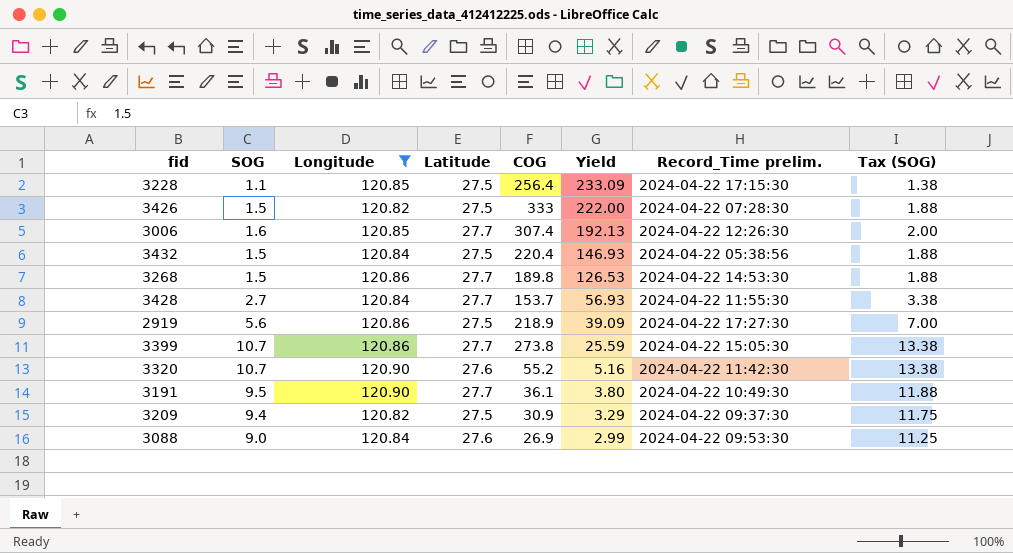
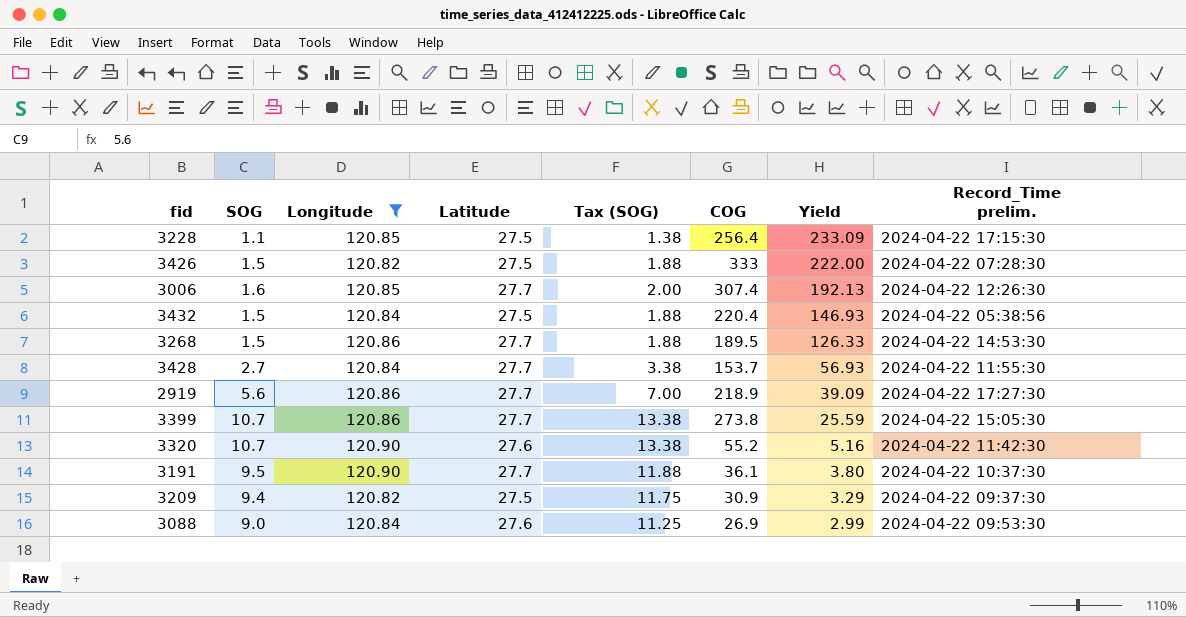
column Tax (SOG) | position: 8 -> 5
3268 | COG: 189.8 -> 189.5
3268 | Yield: 126.53 -> 126.33
2919 | Latitude: 27.5 -> 27.7
3191 | Record_Time prelim.: 2024-04-22 10:49:30 -> 2024-04-22 10:37:30

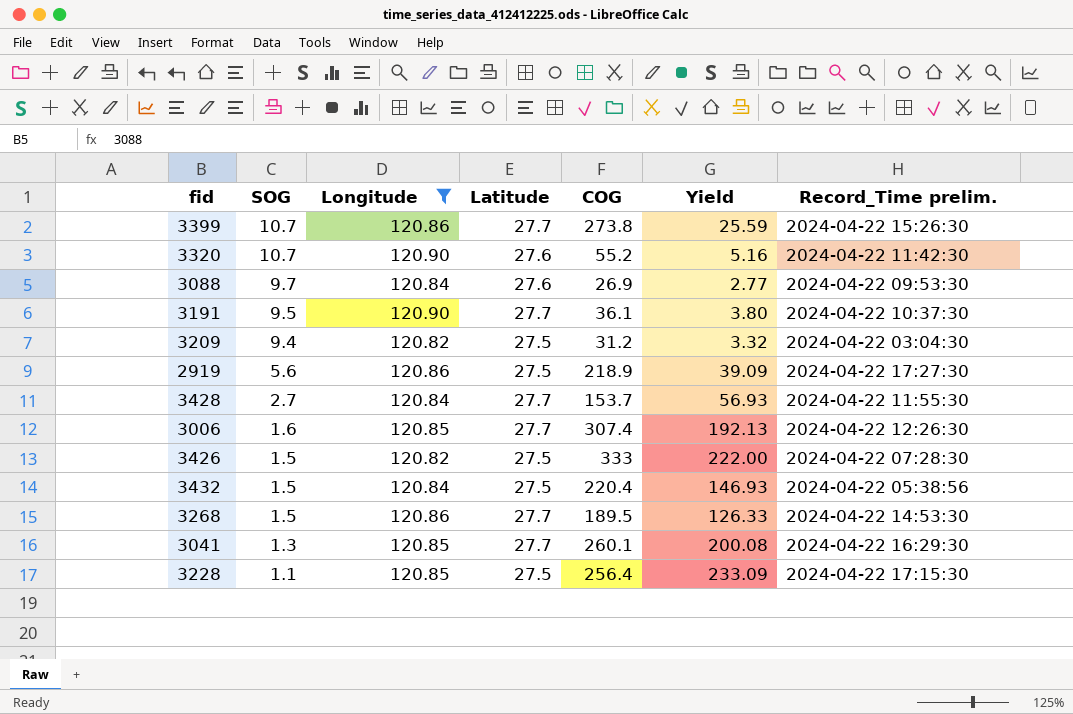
row order: Yield descending -> SOG descending
column Tax (SOG) | formula: [SOG] * 1.25 -> none
3399 | Record_Time prelim.: 2024-04-22 15:05:30 -> 2024-04-22 15:26:30
3088 | SOG: 9.0 -> 9.7
3088 | Yield: 2.99 -> 2.77
3209 | COG: 30.9 -> 31.2
3209 | Yield: 3.29 -> 3.32
3209 | Record_Time prelim.: 2024-04-22 09:37:30 -> 2024-04-22 03:04:30
2919 | Latitude: 27.7 -> 27.5
row 3041: none -> 1.3 | 120.85 | 27.7 | 260.1 | 200.08 | 2024-04-22 16:29:30

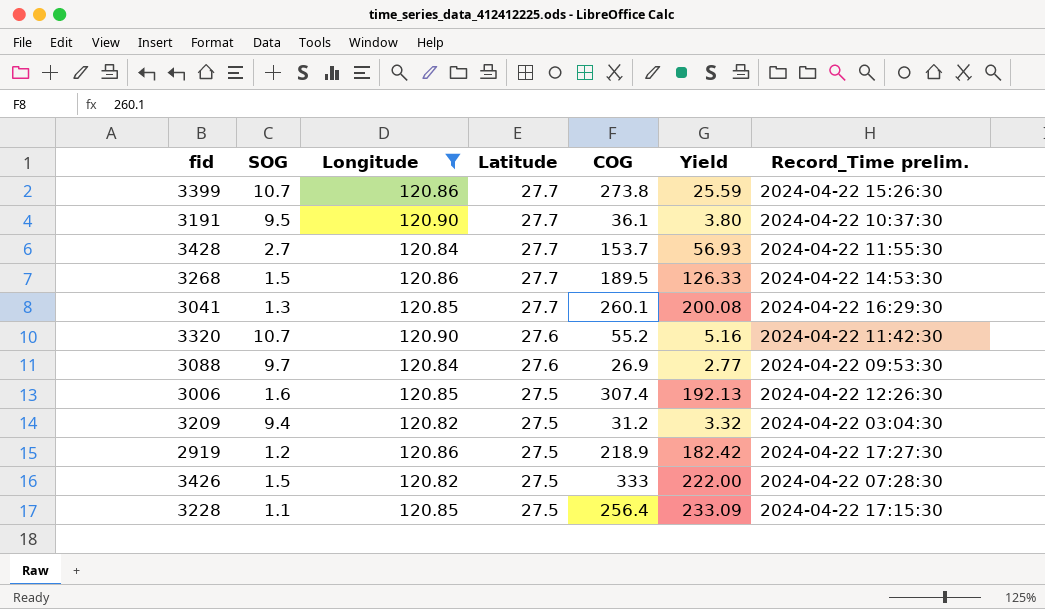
row order: SOG descending -> Latitude descending
row 3432: 1.5 | 120.84 | 27.5 | 220.4 | 146.93 | 2024-04-22 05:38:56 -> none
3006 | Latitude: 27.7 -> 27.5
2919 | SOG: 5.6 -> 1.2
2919 | Yield: 39.09 -> 182.42

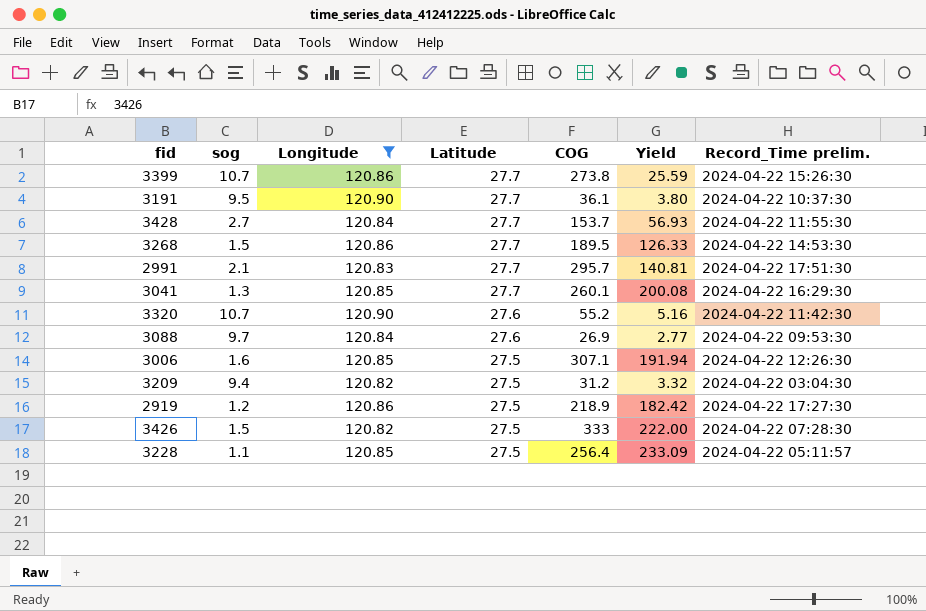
column name: SOG -> sog
row 2991: none -> 2.1 | 120.83 | 27.7 | 295.7 | 140.81 | 2024-04-22 17:51:30
3006 | COG: 307.4 -> 307.1
3006 | Yield: 192.13 -> 191.94
3228 | Record_Time prelim.: 2024-04-22 17:15:30 -> 2024-04-22 05:11:57

